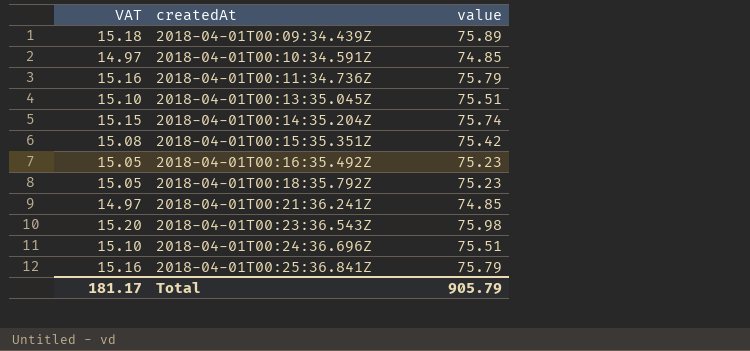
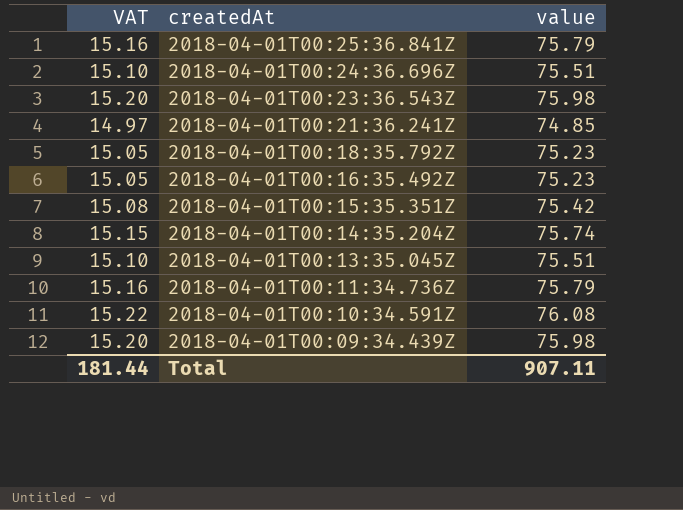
row order: createdAt ascending -> createdAt descending
2018-04-01T00:10:34.591Z | VAT: 14.97 -> 15.22
2018-04-01T00:10:34.591Z | value: 74.85 -> 76.08
2018-04-01T00:09:34.439Z | VAT: 15.18 -> 15.20
2018-04-01T00:09:34.439Z | value: 75.89 -> 75.98
Total | VAT: 181.17 -> 181.44
Total | value: 905.79 -> 907.11

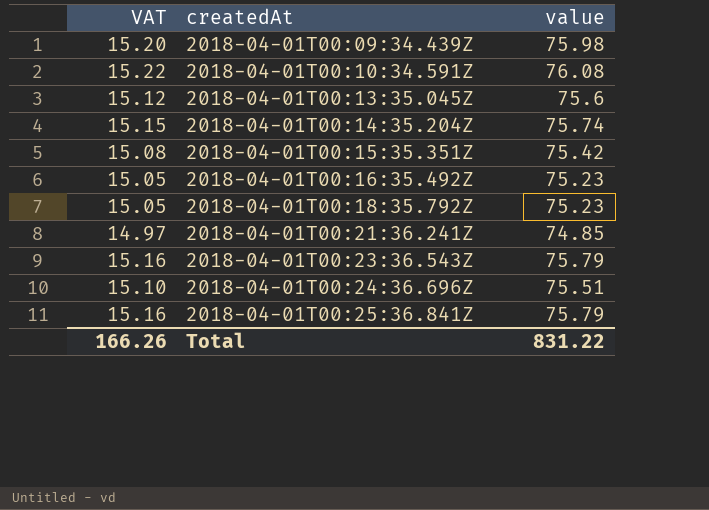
row order: createdAt descending -> createdAt ascending
row 2018-04-01T00:11:34.736Z: 15.16 | 75.79 -> none
2018-04-01T00:13:35.045Z | VAT: 15.10 -> 15.12
2018-04-01T00:13:35.045Z | value: 75.51 -> 75.6
2018-04-01T00:23:36.543Z | VAT: 15.20 -> 15.16
2018-04-01T00:23:36.543Z | value: 75.98 -> 75.79
Total | VAT: 181.44 -> 166.26
Total | value: 907.11 -> 831.22

